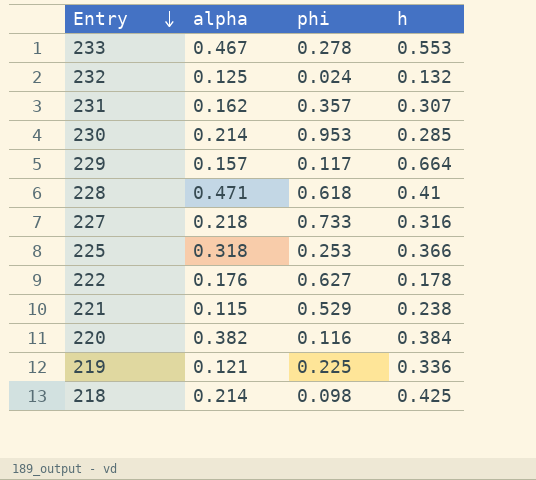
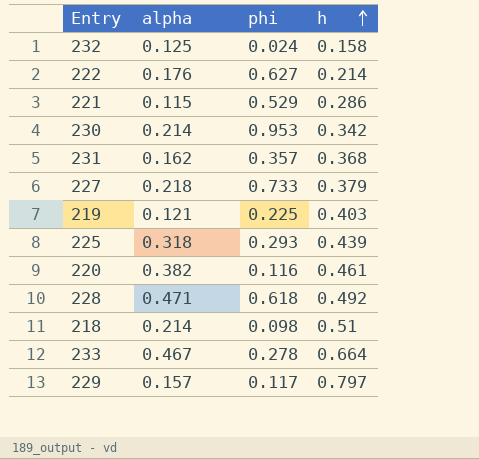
row order: Entry descending -> h ascending
232 | h: 0.132 -> 0.158
222 | h: 0.178 -> 0.214
221 | h: 0.238 -> 0.286
230 | h: 0.285 -> 0.342
231 | h: 0.307 -> 0.368
227 | h: 0.316 -> 0.379
219 | h: 0.336 -> 0.403
225 | phi: 0.253 -> 0.293
225 | h: 0.366 -> 0.439
220 | h: 0.384 -> 0.461
228 | h: 0.41 -> 0.492
218 | h: 0.425 -> 0.51
233 | h: 0.553 -> 0.664
229 | h: 0.664 -> 0.797

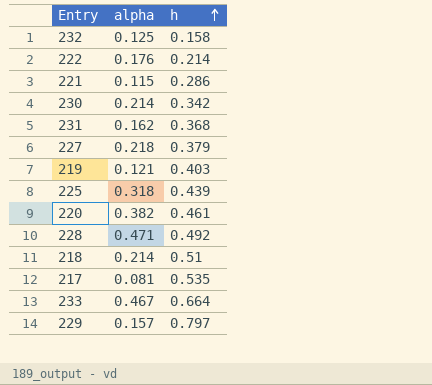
column phi | position: 3 -> none
row 217: none -> 0.081 | 0.535

